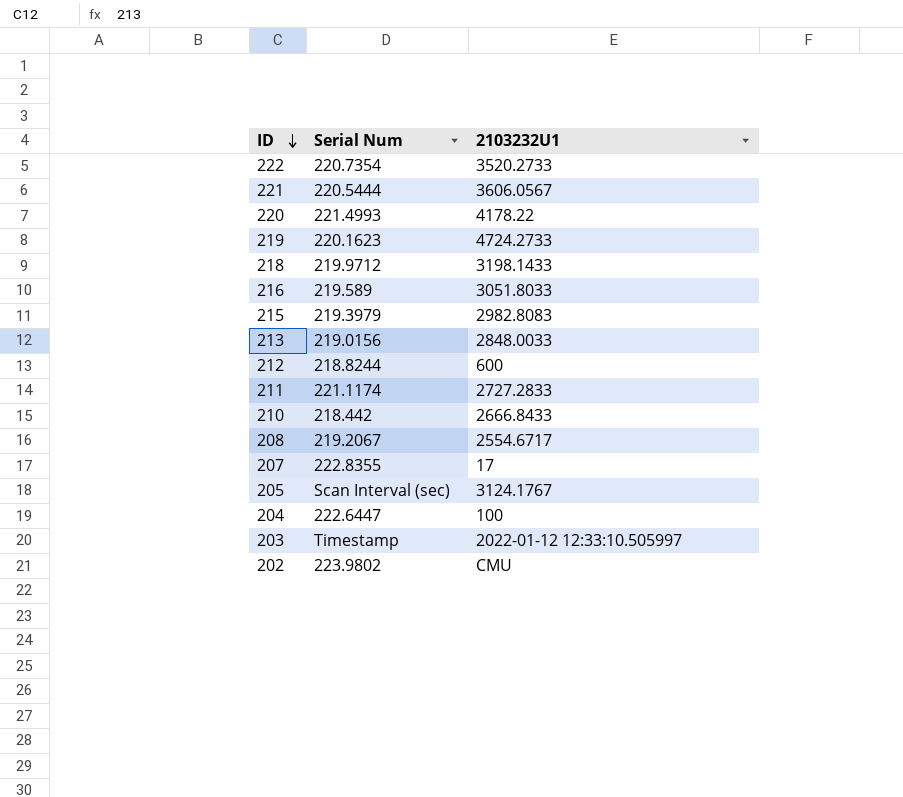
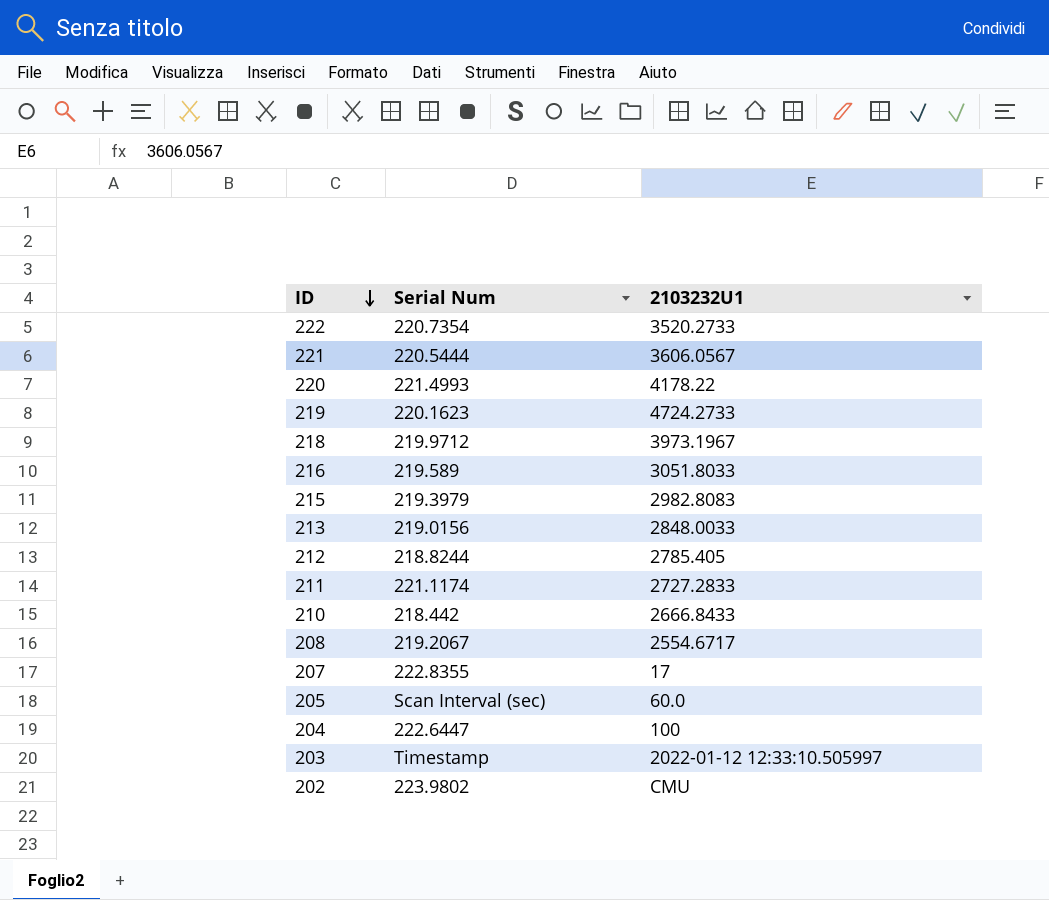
218 | 2103232U1: 3198.1433 -> 3973.1967
212 | 2103232U1: 600 -> 2785.405
205 | 2103232U1: 3124.1767 -> 60.0

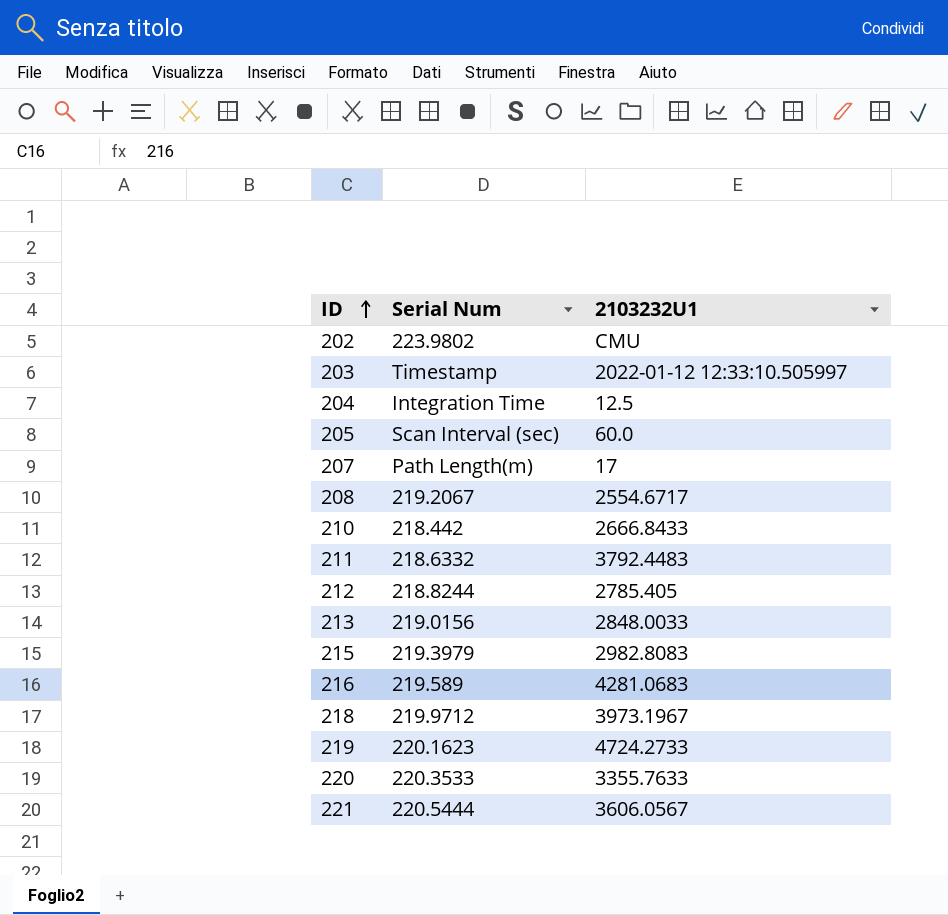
row order: ID descending -> ID ascending
row 222: 220.7354 | 3520.2733 -> none
204 | Serial Num: 222.6447 -> Integration Time
204 | 2103232U1: 100 -> 12.5
207 | Serial Num: 222.8355 -> Path Length(m)
211 | Serial Num: 221.1174 -> 218.6332
211 | 2103232U1: 2727.2833 -> 3792.4483
216 | 2103232U1: 3051.8033 -> 4281.0683
220 | Serial Num: 221.4993 -> 220.3533
220 | 2103232U1: 4178.22 -> 3355.7633

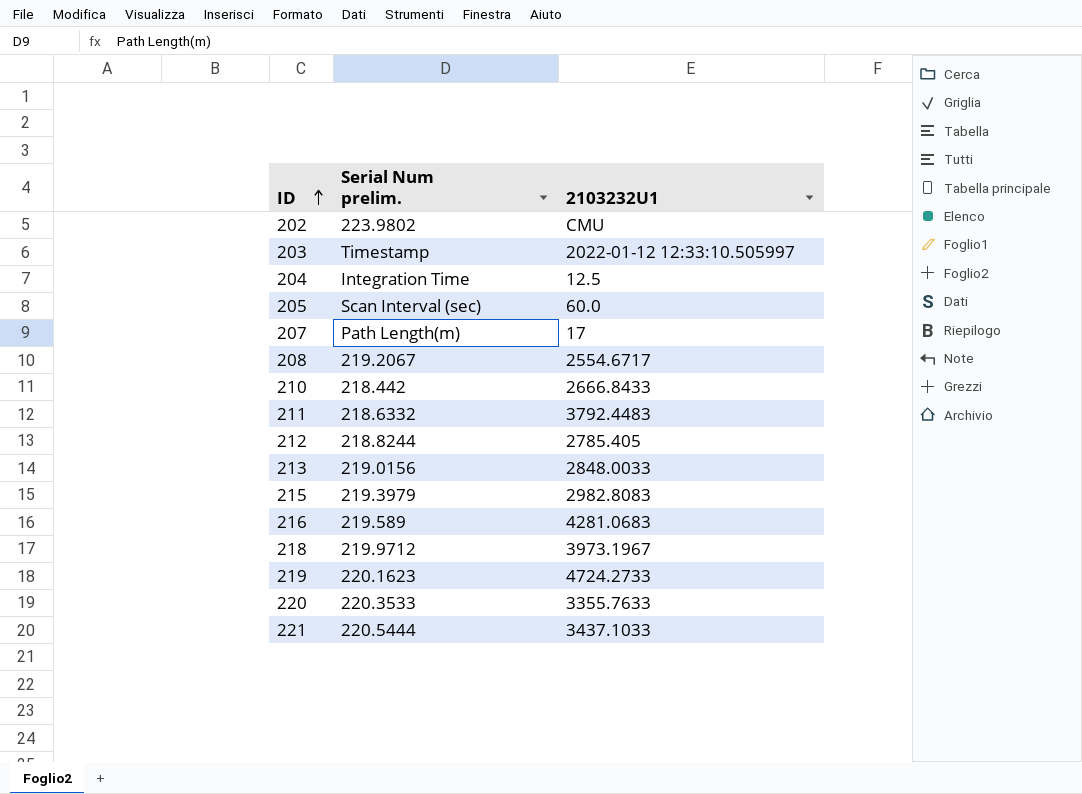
column name: Serial Num -> Serial Num prelim.
221 | 2103232U1: 3606.0567 -> 3437.1033

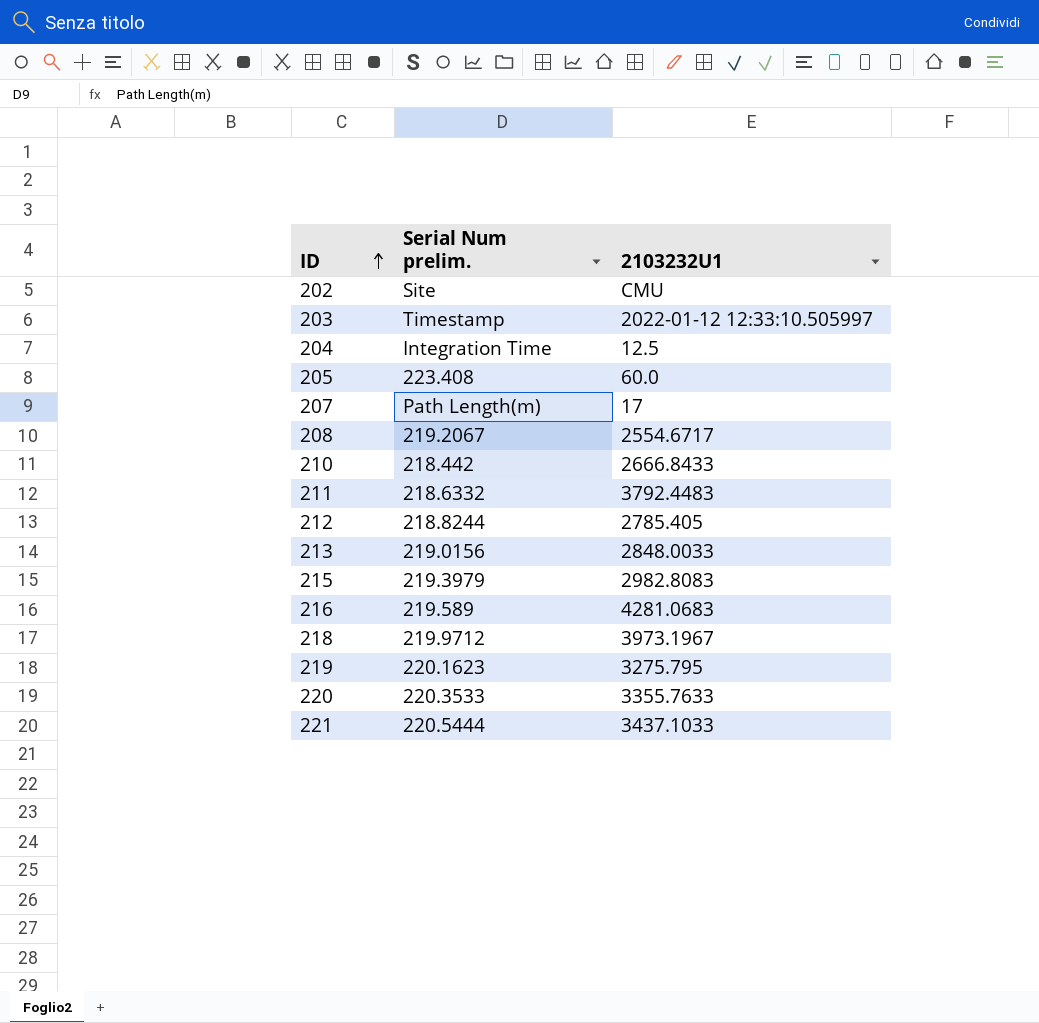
202 | Serial Num prelim.: 223.9802 -> Site
205 | Serial Num prelim.: Scan Interval (sec) -> 223.408
219 | 2103232U1: 4724.2733 -> 3275.795

